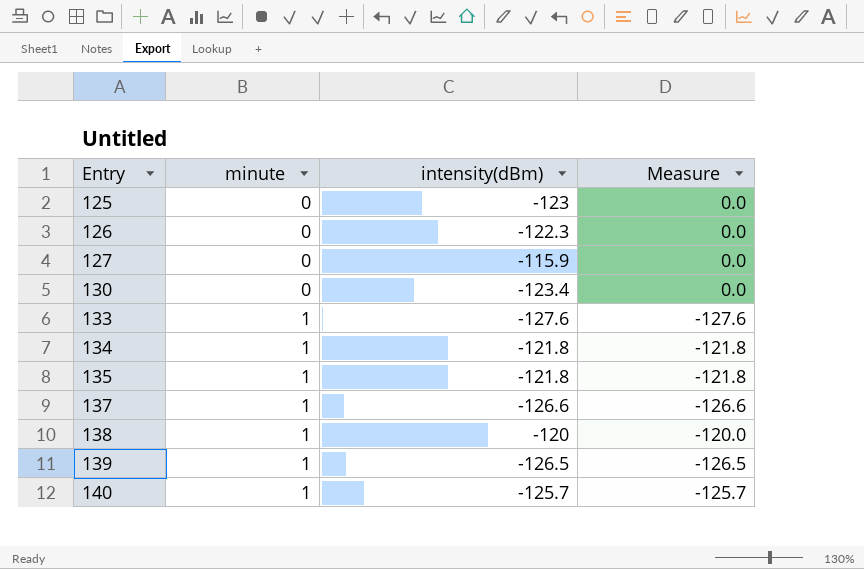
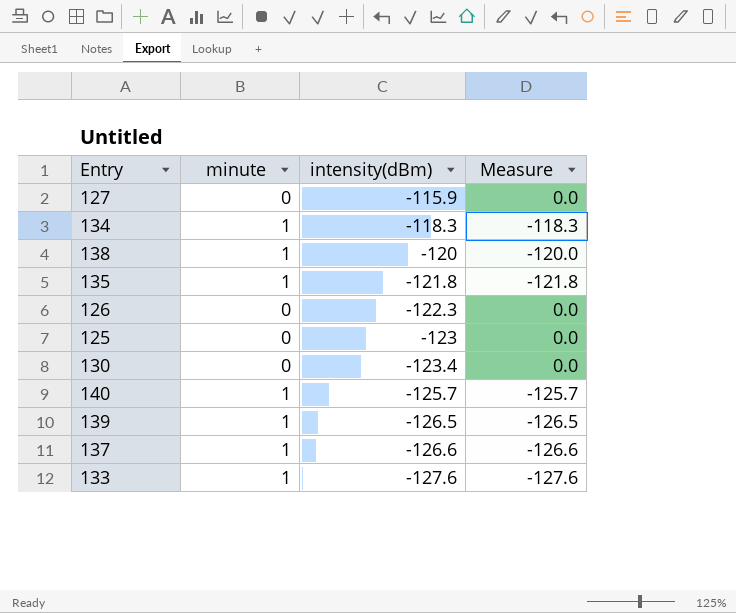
row order: Entry ascending -> intensity(dBm) descending
134 | intensity(dBm): -121.8 -> -118.3
134 | Measure: -121.8 -> -118.3

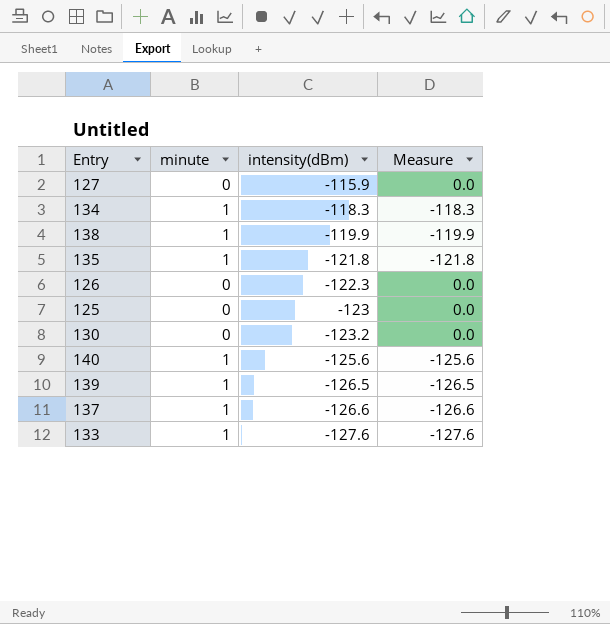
138 | intensity(dBm): -120 -> -119.9
138 | Measure: -120.0 -> -119.9
130 | intensity(dBm): -123.4 -> -123.2
140 | intensity(dBm): -125.7 -> -125.6
140 | Measure: -125.7 -> -125.6

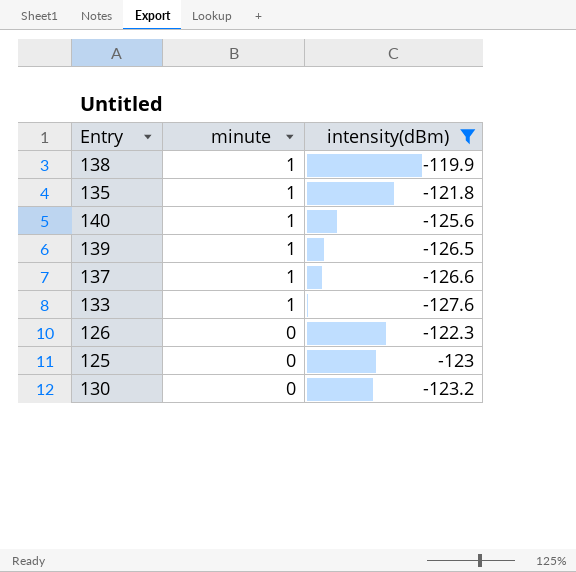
filter: none -> intensity(dBm) <= -119.9
row order: intensity(dBm) descending -> minute descending
column Measure | formula: [minute] * [intensity(dBm)] -> none

